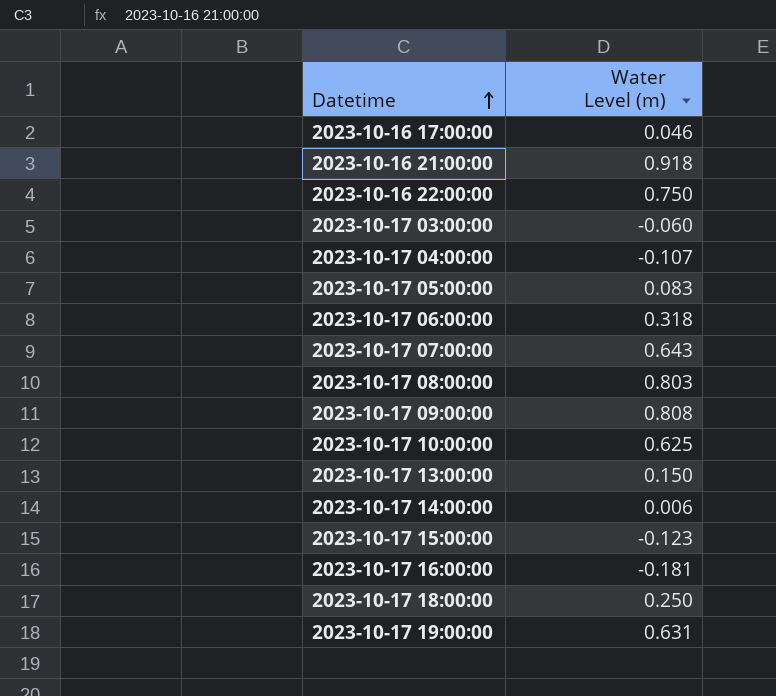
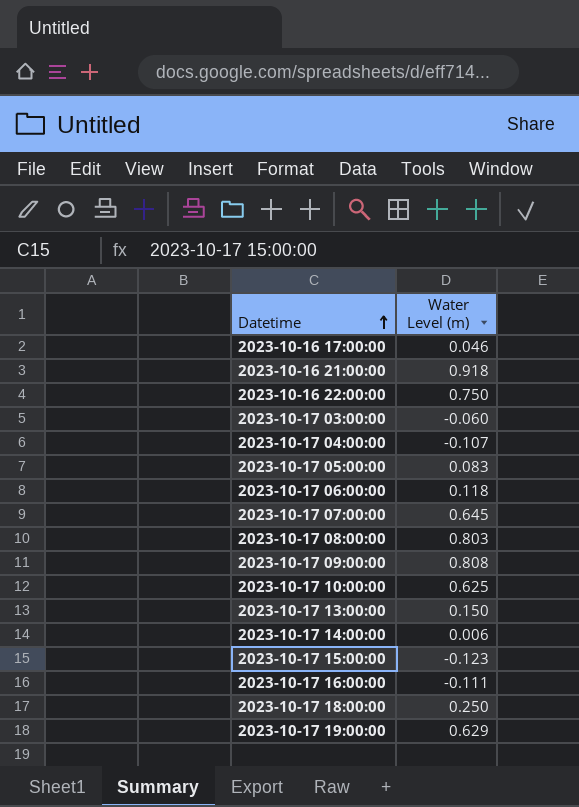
2023-10-17 06:00:00 | Water Level (m): 0.318 -> 0.118
2023-10-17 07:00:00 | Water Level (m): 0.643 -> 0.645
2023-10-17 16:00:00 | Water Level (m): -0.181 -> -0.111
2023-10-17 19:00:00 | Water Level (m): 0.631 -> 0.629

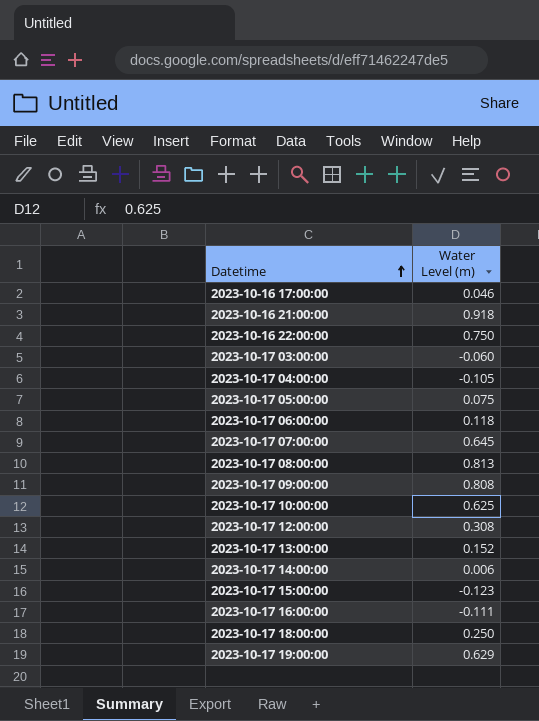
2023-10-17 04:00:00 | Water Level (m): -0.107 -> -0.105
2023-10-17 05:00:00 | Water Level (m): 0.083 -> 0.075
2023-10-17 08:00:00 | Water Level (m): 0.803 -> 0.813
row 2023-10-17 12:00:00: none -> 0.308
2023-10-17 13:00:00 | Water Level (m): 0.150 -> 0.152

